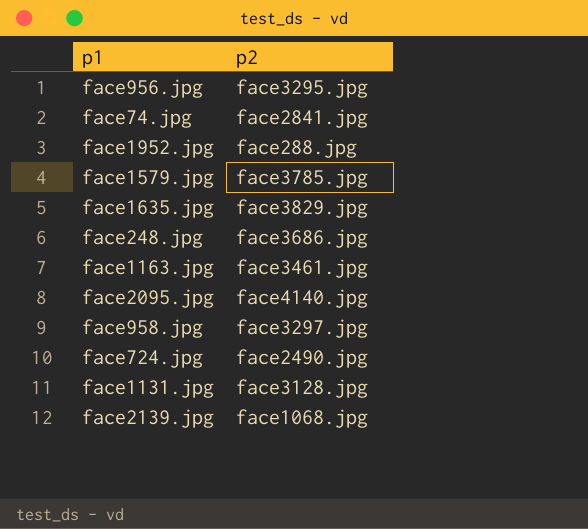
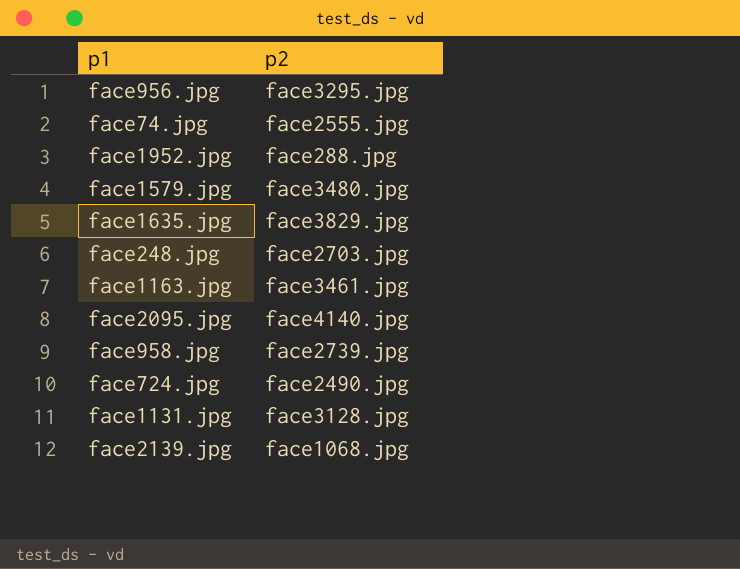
face74.jpg | p2: face2841.jpg -> face2555.jpg
face1579.jpg | p2: face3785.jpg -> face3480.jpg
face248.jpg | p2: face3686.jpg -> face2703.jpg
face958.jpg | p2: face3297.jpg -> face2739.jpg

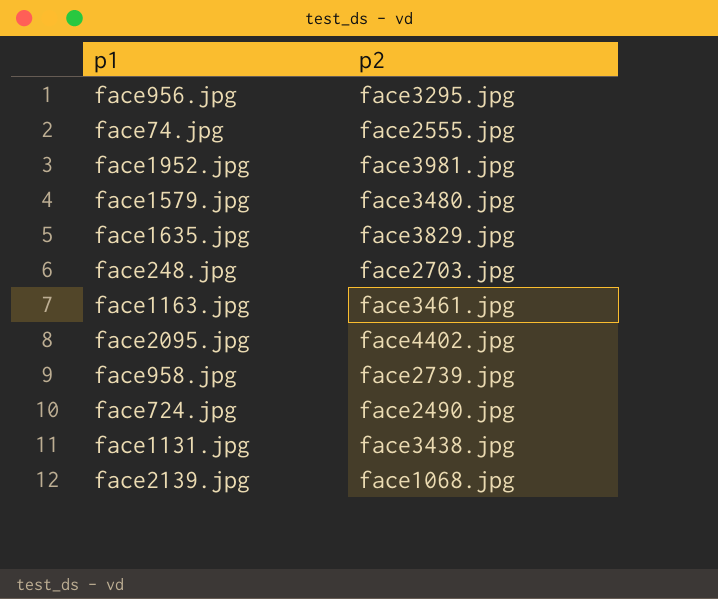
face1952.jpg | p2: face288.jpg -> face3981.jpg
face2095.jpg | p2: face4140.jpg -> face4402.jpg
face1131.jpg | p2: face3128.jpg -> face3438.jpg

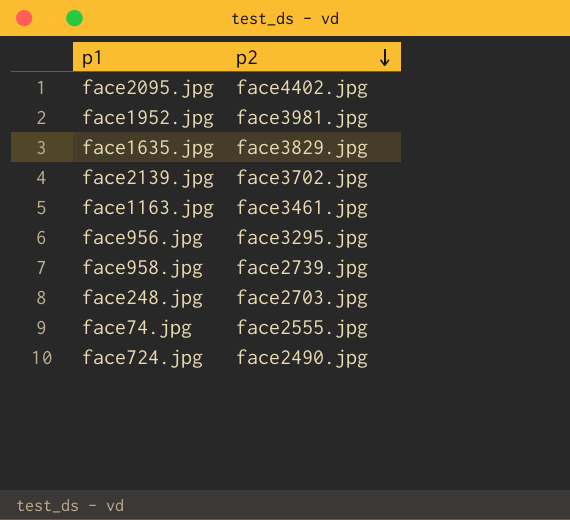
row order: none -> p2 descending
row face1579.jpg: face3480.jpg -> none
row face1131.jpg: face3438.jpg -> none
face2139.jpg | p2: face1068.jpg -> face3702.jpg

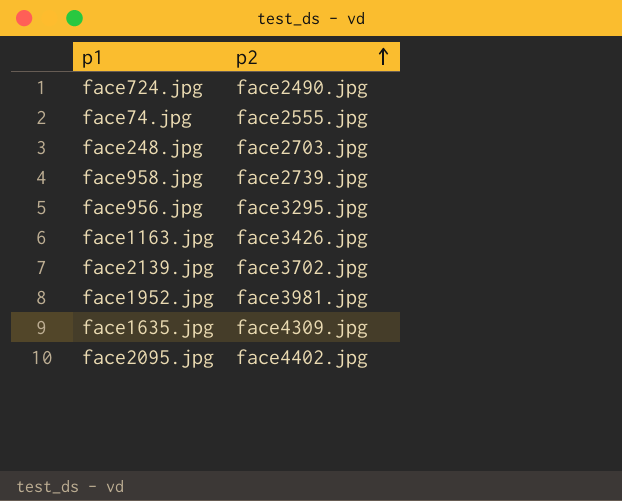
row order: p2 descending -> p2 ascending
face1163.jpg | p2: face3461.jpg -> face3426.jpg
face1635.jpg | p2: face3829.jpg -> face4309.jpg

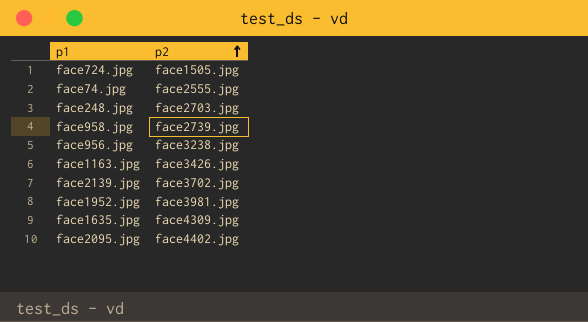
face724.jpg | p2: face2490.jpg -> face1505.jpg
face956.jpg | p2: face3295.jpg -> face3238.jpg

